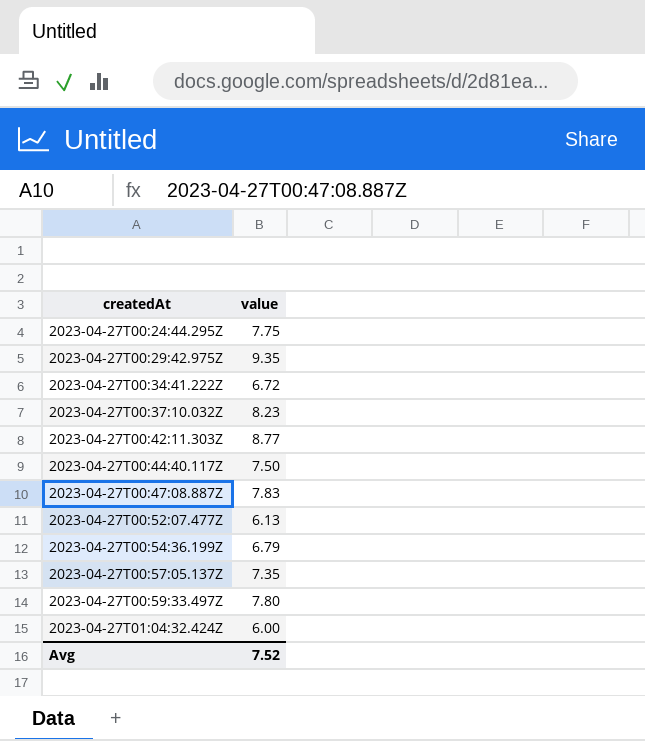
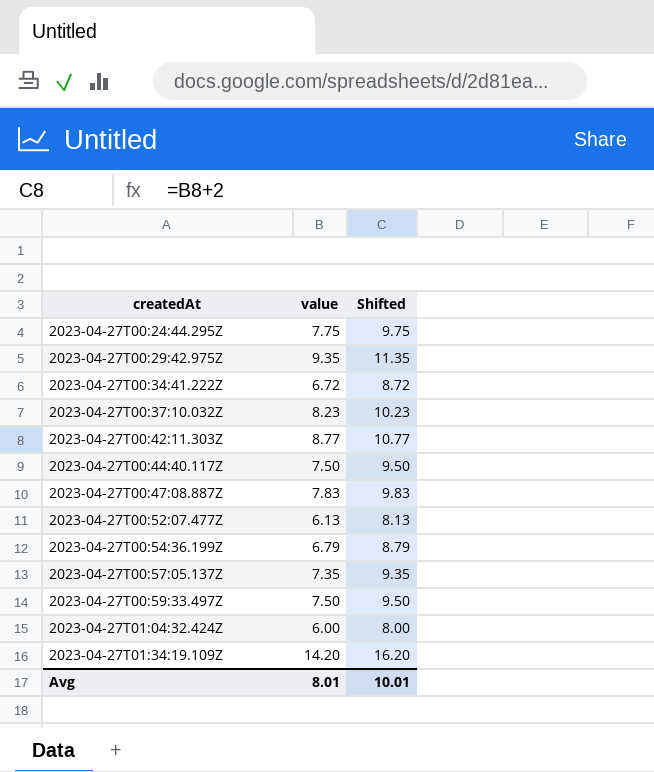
column Shifted | formula: none -> [value] + 2
2023-04-27T00:59:33.497Z | value: 7.80 -> 7.50
row 2023-04-27T01:34:19.109Z: none -> 14.20 | 16.20
Avg | value: 7.52 -> 8.01

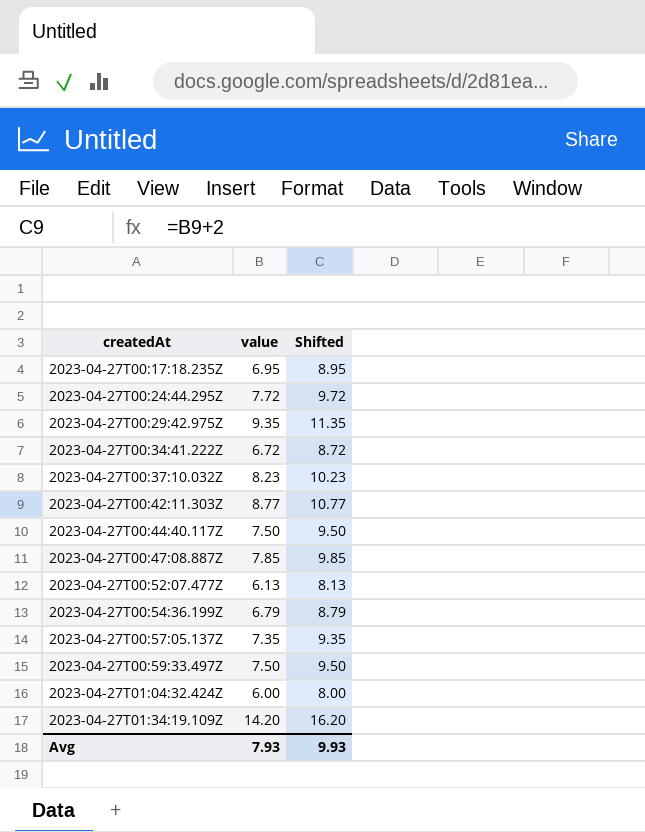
row 2023-04-27T00:17:18.235Z: none -> 6.95 | 8.95
2023-04-27T00:24:44.295Z | value: 7.75 -> 7.72
2023-04-27T00:24:44.295Z | Shifted: 9.75 -> 9.72
2023-04-27T00:47:08.887Z | value: 7.83 -> 7.85
2023-04-27T00:47:08.887Z | Shifted: 9.83 -> 9.85
Avg | value: 8.01 -> 7.93
Avg | Shifted: 10.01 -> 9.93

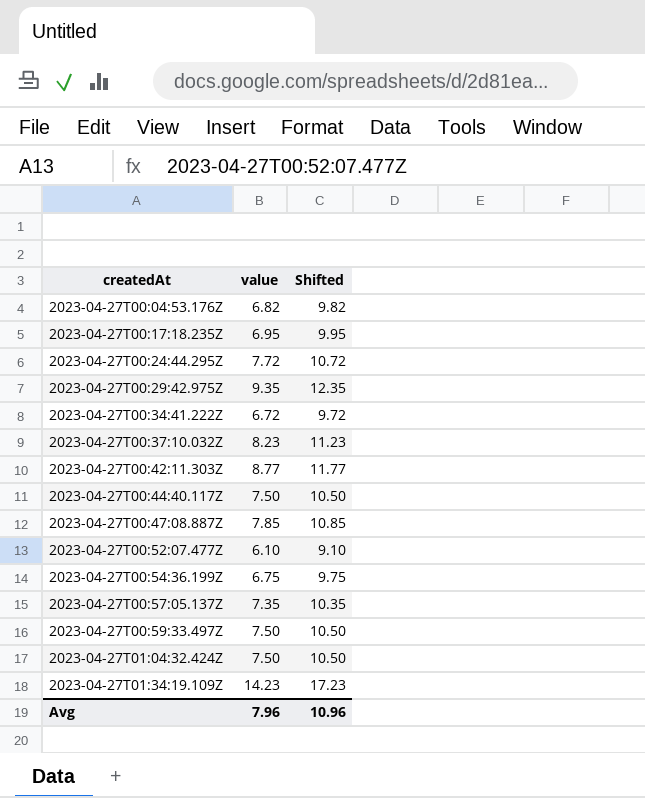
column Shifted | formula: [value] + 2 -> [value] + 3
row 2023-04-27T00:04:53.176Z: none -> 6.82 | 9.82
2023-04-27T00:52:07.477Z | value: 6.13 -> 6.10
2023-04-27T00:54:36.199Z | value: 6.79 -> 6.75
2023-04-27T01:04:32.424Z | value: 6.00 -> 7.50
2023-04-27T01:34:19.109Z | value: 14.20 -> 14.23
Avg | value: 7.93 -> 7.96
Avg | Shifted: 9.93 -> 10.96

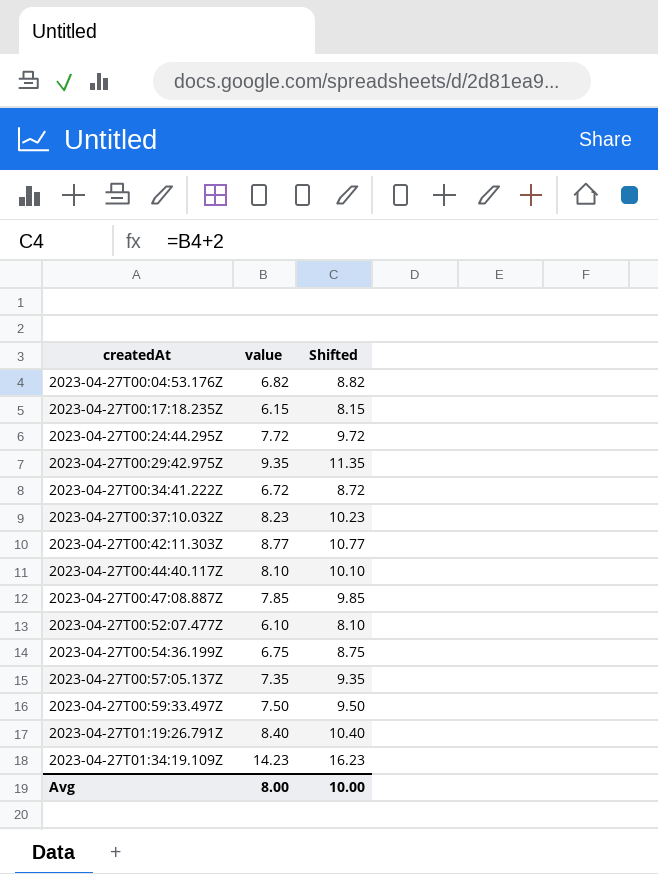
column Shifted | formula: [value] + 3 -> [value] + 2
row 2023-04-27T01:04:32.424Z: 7.50 | 10.50 -> none
2023-04-27T00:17:18.235Z | value: 6.95 -> 6.15
2023-04-27T00:44:40.117Z | value: 7.50 -> 8.10
row 2023-04-27T01:19:26.791Z: none -> 8.40 | 10.40
Avg | value: 7.96 -> 8.00
Avg | Shifted: 10.96 -> 10.00

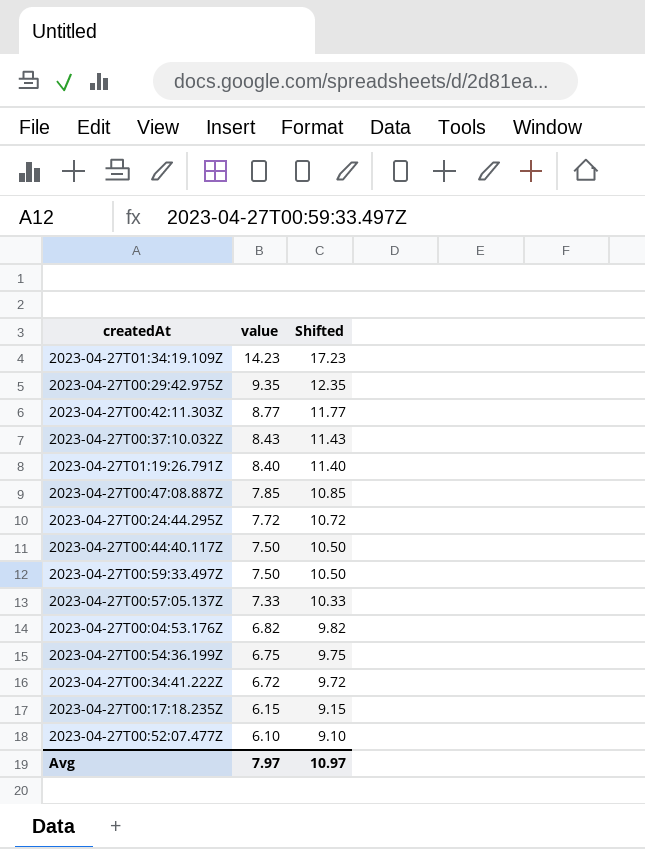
row order: createdAt ascending -> value descending
column Shifted | formula: [value] + 2 -> [value] + 3
2023-04-27T00:37:10.032Z | value: 8.23 -> 8.43
2023-04-27T00:44:40.117Z | value: 8.10 -> 7.50
2023-04-27T00:57:05.137Z | value: 7.35 -> 7.33
Avg | value: 8.00 -> 7.97
Avg | Shifted: 10.00 -> 10.97

